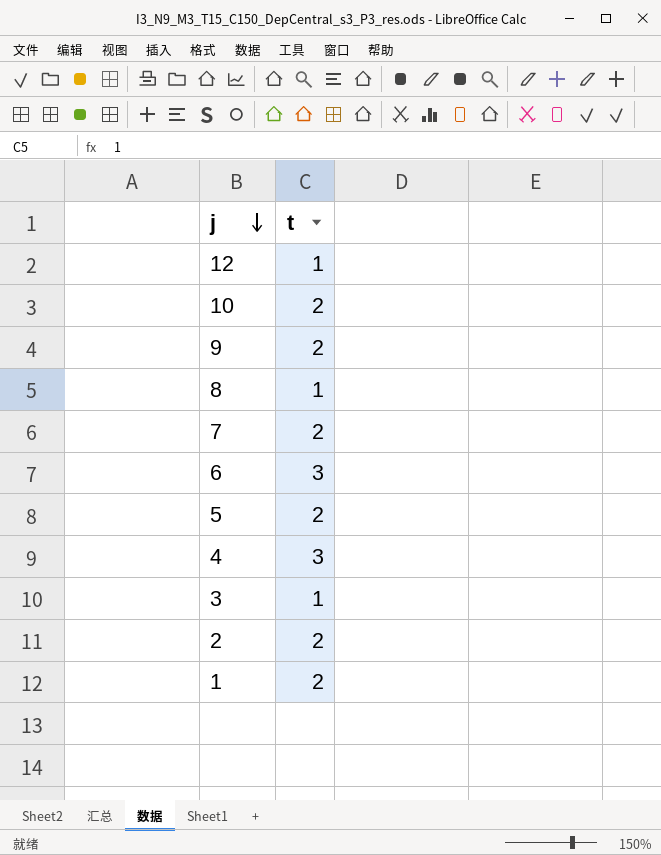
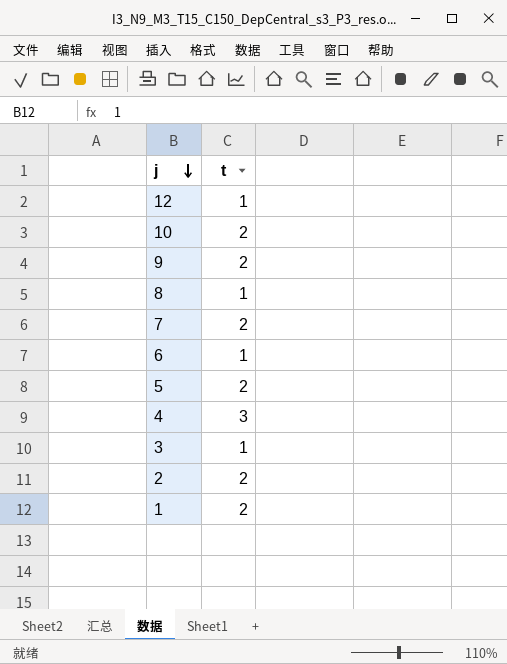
6 | t: 3 -> 1

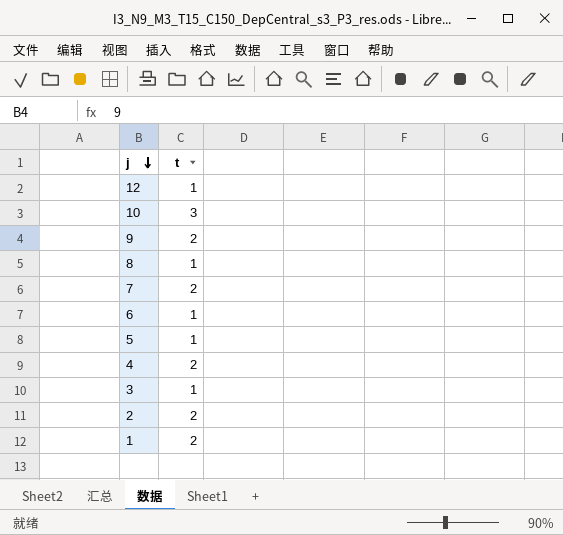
10 | t: 2 -> 3
5 | t: 2 -> 1
4 | t: 3 -> 2

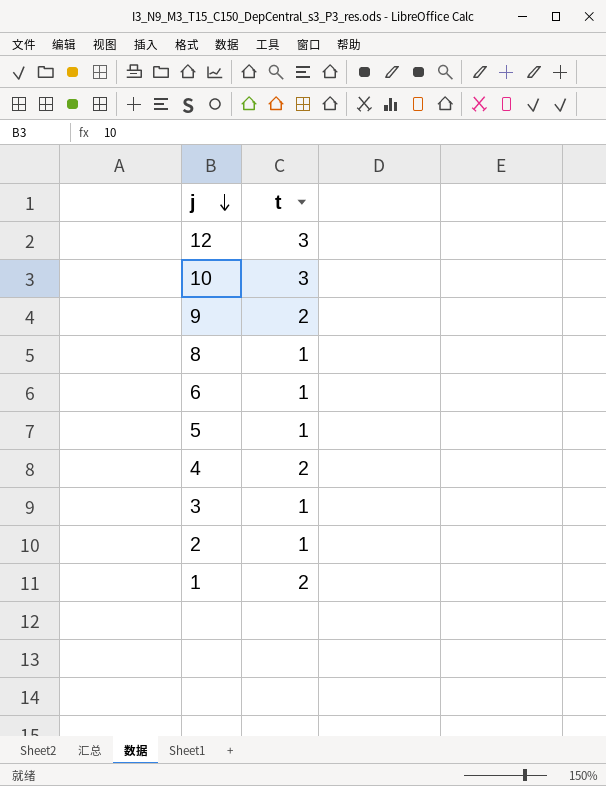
row 7: 2 -> none
12 | t: 1 -> 3
2 | t: 2 -> 1

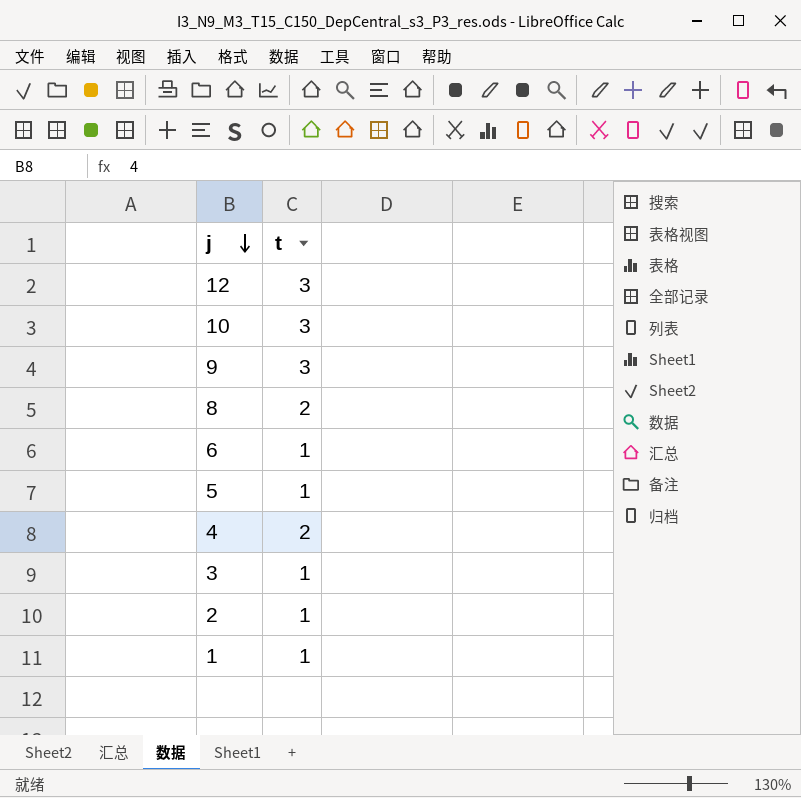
9 | t: 2 -> 3
8 | t: 1 -> 2
1 | t: 2 -> 1

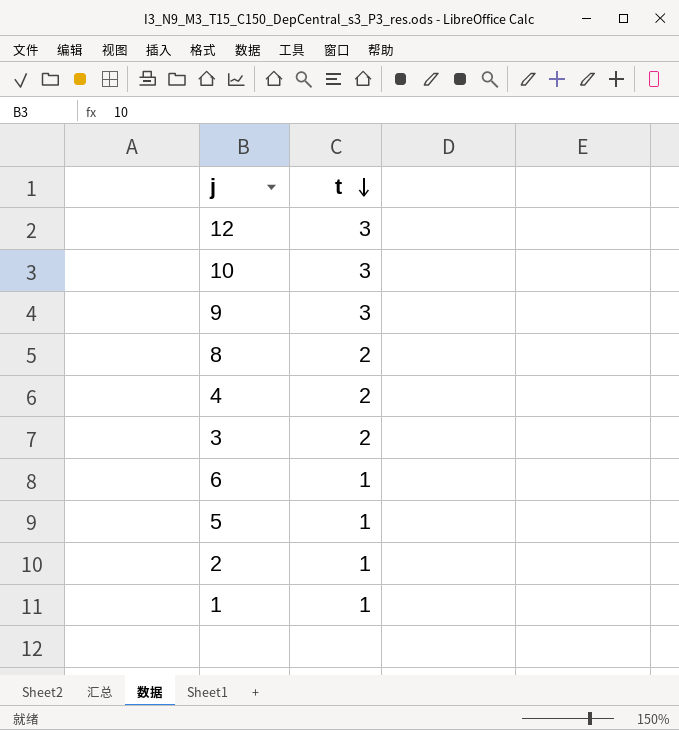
row order: j descending -> t descending
3 | t: 1 -> 2

